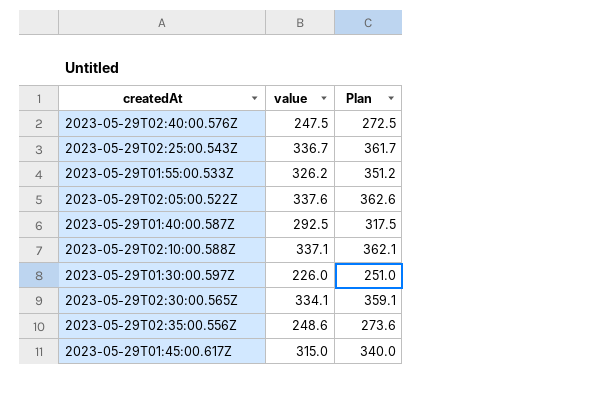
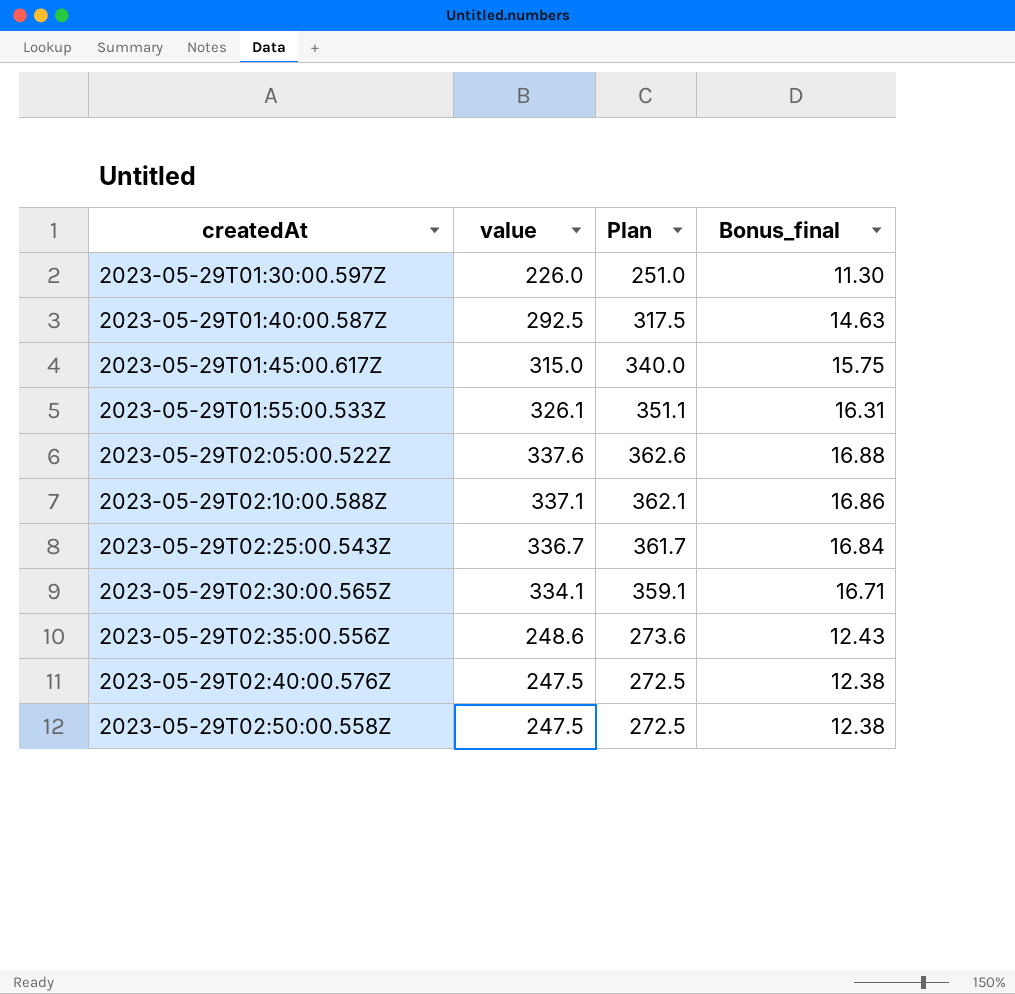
row order: none -> createdAt ascending
column Bonus_final | formula: none -> [value] * 0.05
2023-05-29T01:55:00.533Z | value: 326.2 -> 326.1
2023-05-29T01:55:00.533Z | Plan: 351.2 -> 351.1
row 2023-05-29T02:50:00.558Z: none -> 247.5 | 272.5 | 12.38

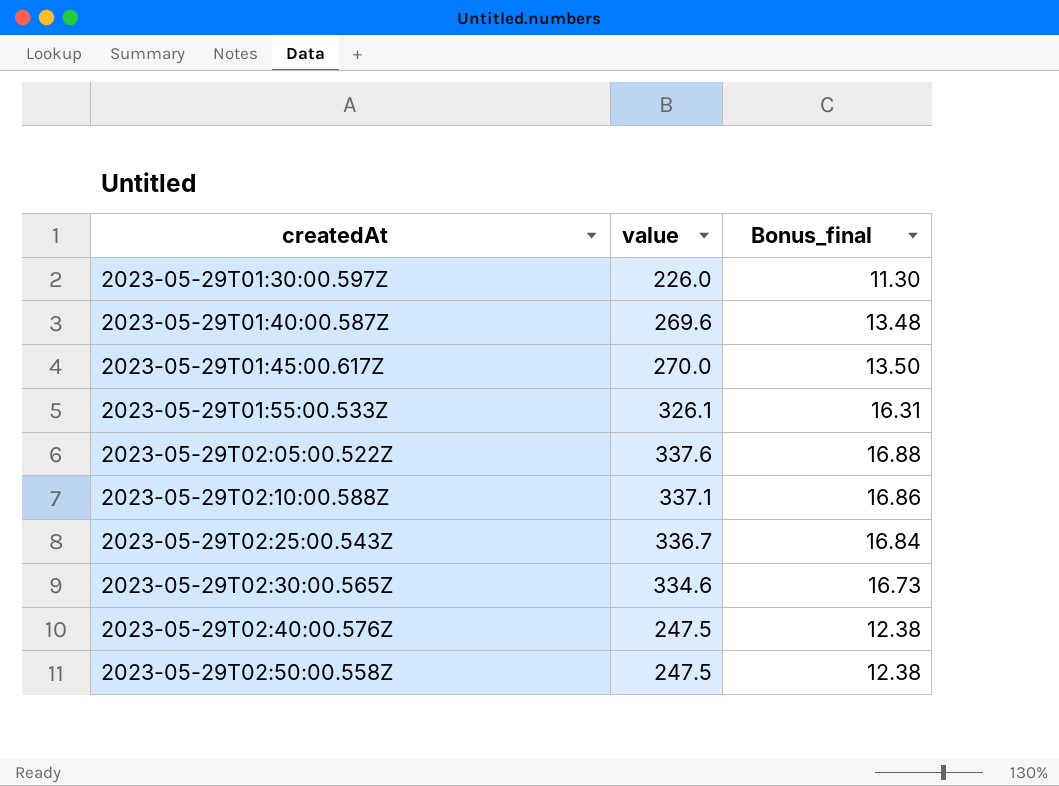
column Plan | formula: [value] + 25 -> none
row 2023-05-29T02:35:00.556Z: 248.6 | 273.6 | 12.43 -> none
2023-05-29T01:40:00.587Z | value: 292.5 -> 269.6
2023-05-29T01:40:00.587Z | Bonus_final: 14.63 -> 13.48
2023-05-29T01:45:00.617Z | value: 315.0 -> 270.0
2023-05-29T01:45:00.617Z | Bonus_final: 15.75 -> 13.50
2023-05-29T02:30:00.565Z | value: 334.1 -> 334.6
2023-05-29T02:30:00.565Z | Bonus_final: 16.71 -> 16.73

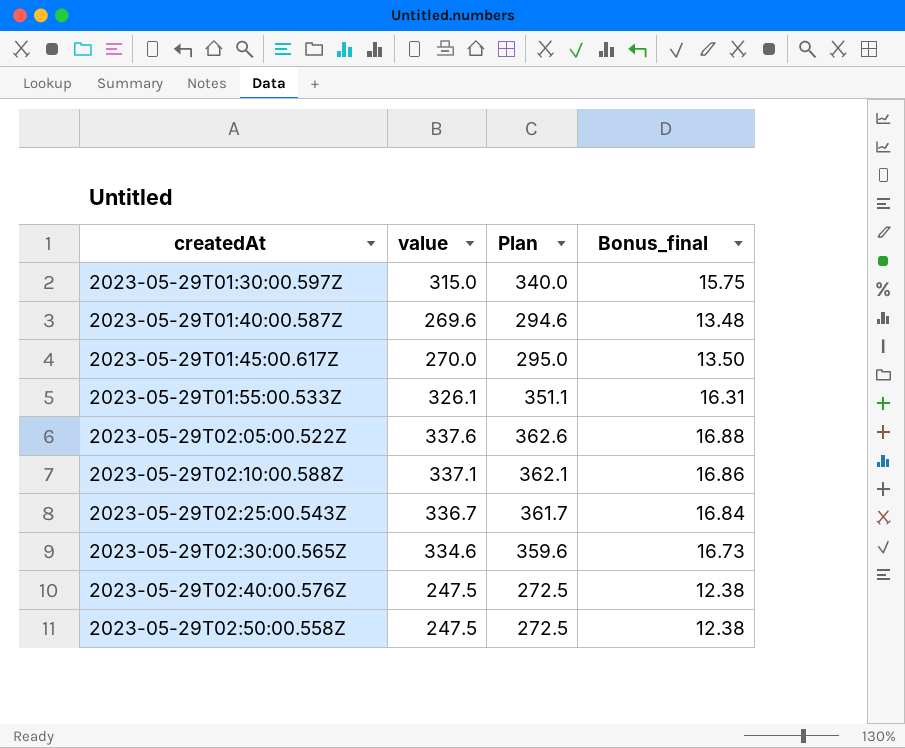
column Plan | formula: none -> [value] + 25
2023-05-29T01:30:00.597Z | value: 226.0 -> 315.0
2023-05-29T01:30:00.597Z | Bonus_final: 11.30 -> 15.75

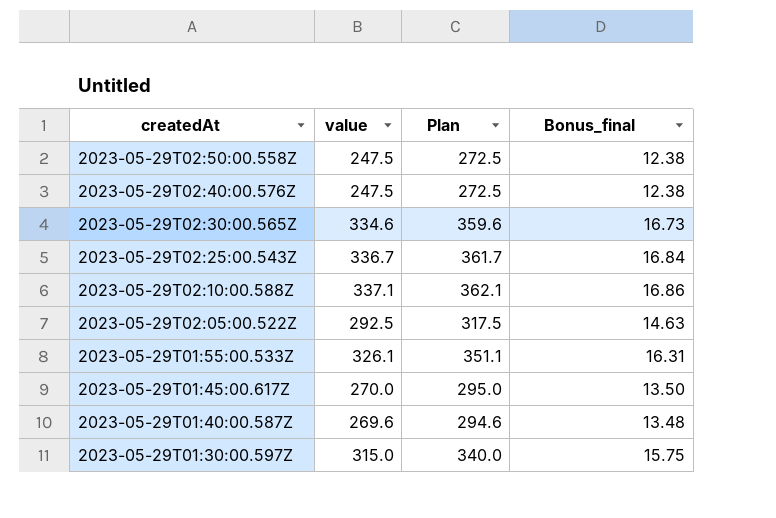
row order: createdAt ascending -> createdAt descending
2023-05-29T02:05:00.522Z | value: 337.6 -> 292.5
2023-05-29T02:05:00.522Z | Plan: 362.6 -> 317.5
2023-05-29T02:05:00.522Z | Bonus_final: 16.88 -> 14.63

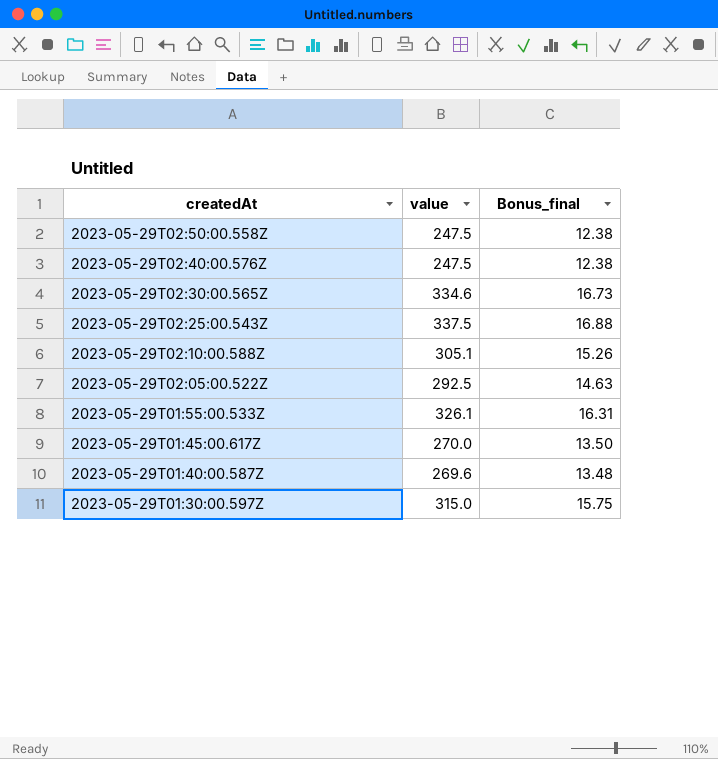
column Plan | formula: [value] + 25 -> none
2023-05-29T02:25:00.543Z | value: 336.7 -> 337.5
2023-05-29T02:25:00.543Z | Bonus_final: 16.84 -> 16.88
2023-05-29T02:10:00.588Z | value: 337.1 -> 305.1
2023-05-29T02:10:00.588Z | Bonus_final: 16.86 -> 15.26

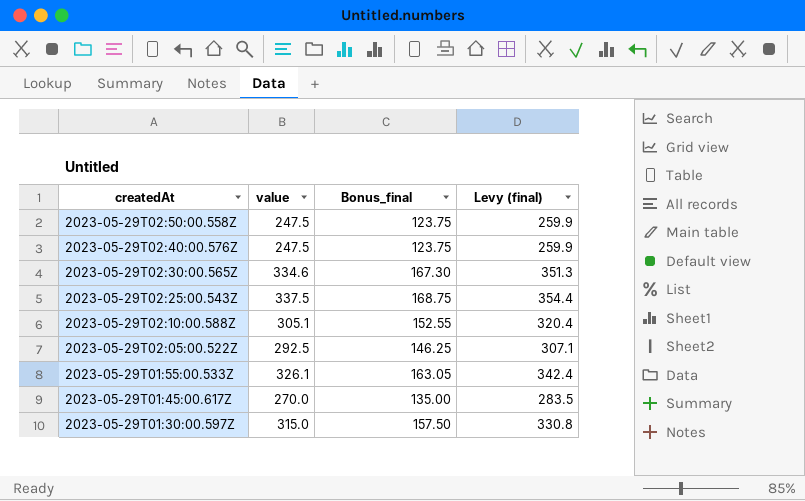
column Bonus_final | formula: [value] * 0.05 -> [value] * 0.5
column Levy (final) | formula: none -> [value] * 1.05
row 2023-05-29T01:40:00.587Z: 269.6 | 13.48 -> none

